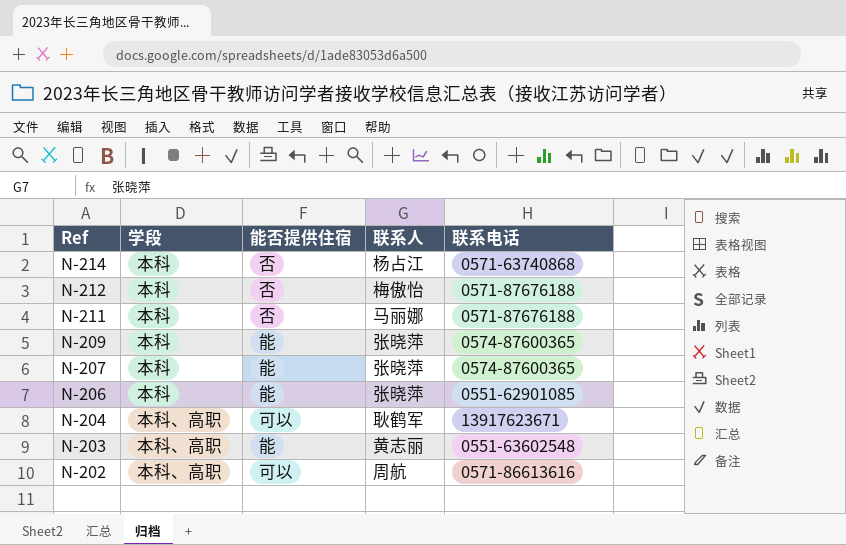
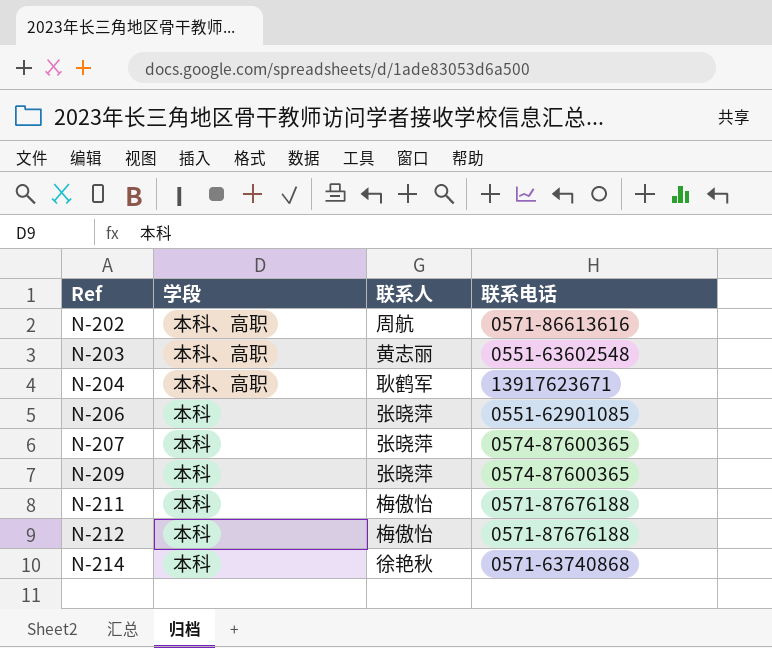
row order: Ref descending -> Ref ascending
column 能否提供住宿 | position: 3 -> none
N-211 | 联系人: 马丽娜 -> 梅傲怡
N-214 | 联系人: 杨占江 -> 徐艳秋

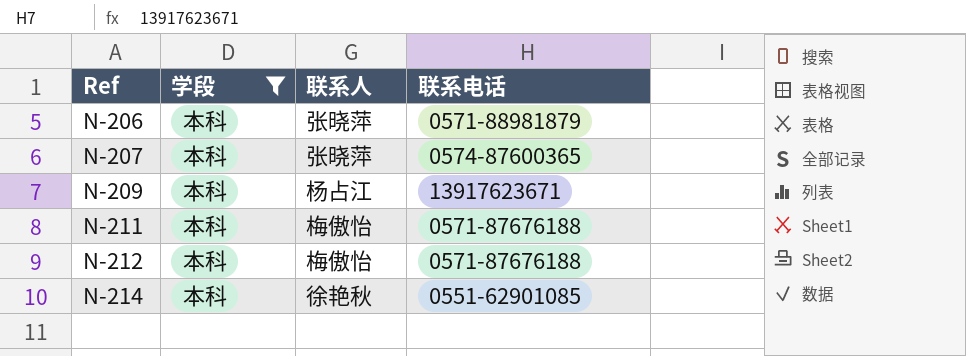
filter: none -> 学段 = 本科
N-206 | 联系电话: 0551-62901085 -> 0571-88981879
N-209 | 联系人: 张晓萍 -> 杨占江
N-209 | 联系电话: 0574-87600365 -> 13917623671
N-214 | 联系电话: 0571-63740868 -> 0551-62901085

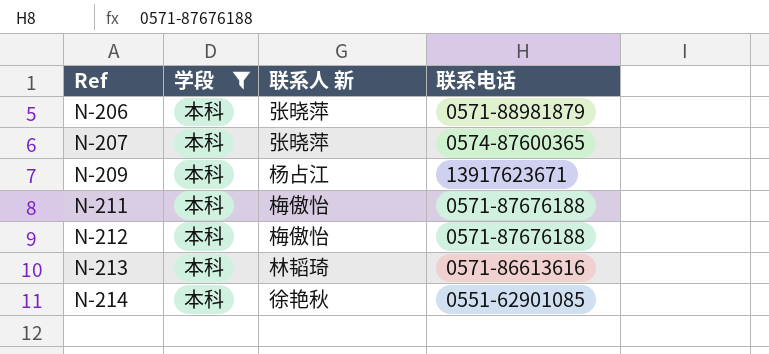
column name: 联系人 -> 联系人 新
row N-213: none -> 本科 | 林韬琦 | 0571-86613616

